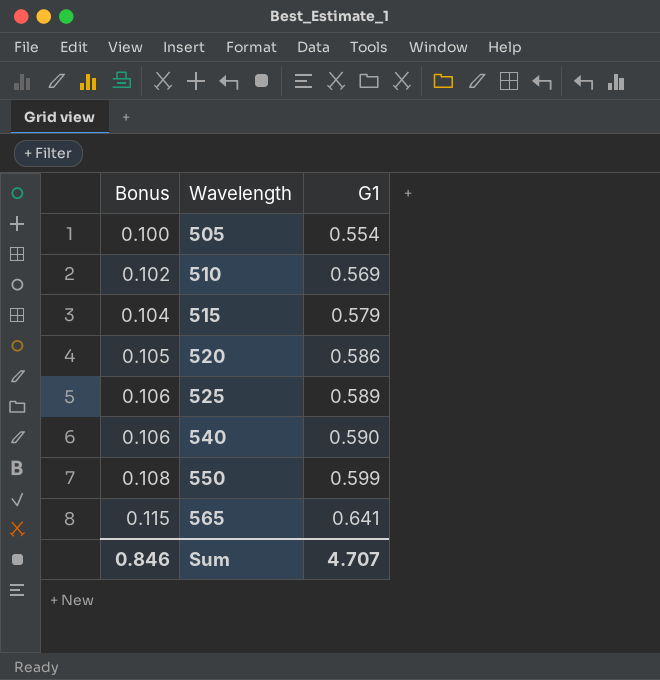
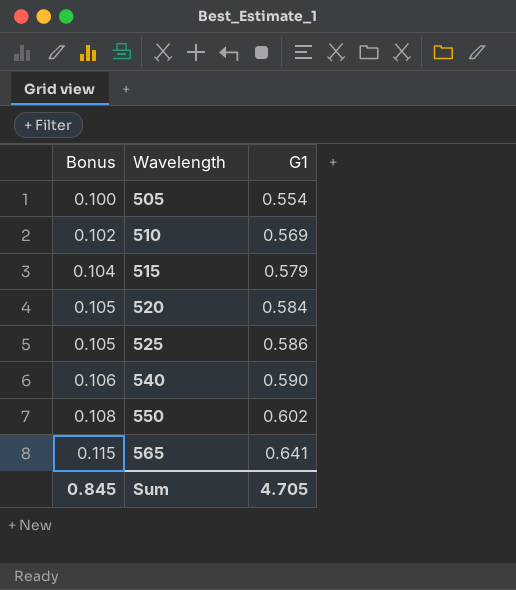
520 | G1: 0.586 -> 0.584
525 | Bonus: 0.106 -> 0.105
525 | G1: 0.589 -> 0.586
550 | G1: 0.599 -> 0.602
Sum | Bonus: 0.846 -> 0.845
Sum | G1: 4.707 -> 4.705

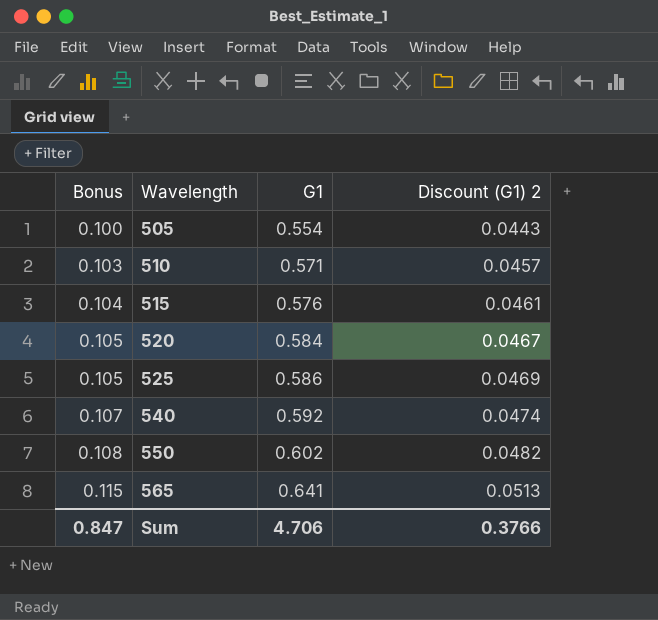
column Discount (G1) 2 | formula: none -> [G1] * 0.08
510 | Bonus: 0.102 -> 0.103
510 | G1: 0.569 -> 0.571
515 | G1: 0.579 -> 0.576
540 | Bonus: 0.106 -> 0.107
540 | G1: 0.590 -> 0.592
Sum | Bonus: 0.845 -> 0.847
Sum | G1: 4.705 -> 4.706

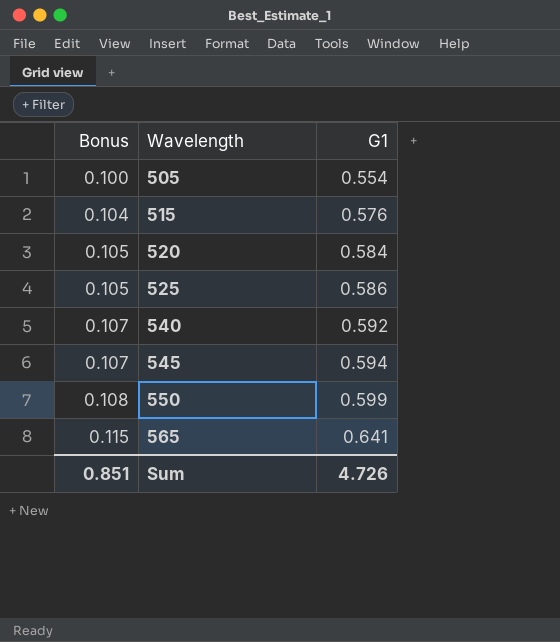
column Discount (G1) 2 | formula: [G1] * 0.08 -> none
row 510: 0.103 | 0.571 | 0.0457 -> none
row 545: none -> 0.107 | 0.594
550 | G1: 0.602 -> 0.599
Sum | Bonus: 0.847 -> 0.851
Sum | G1: 4.706 -> 4.726

